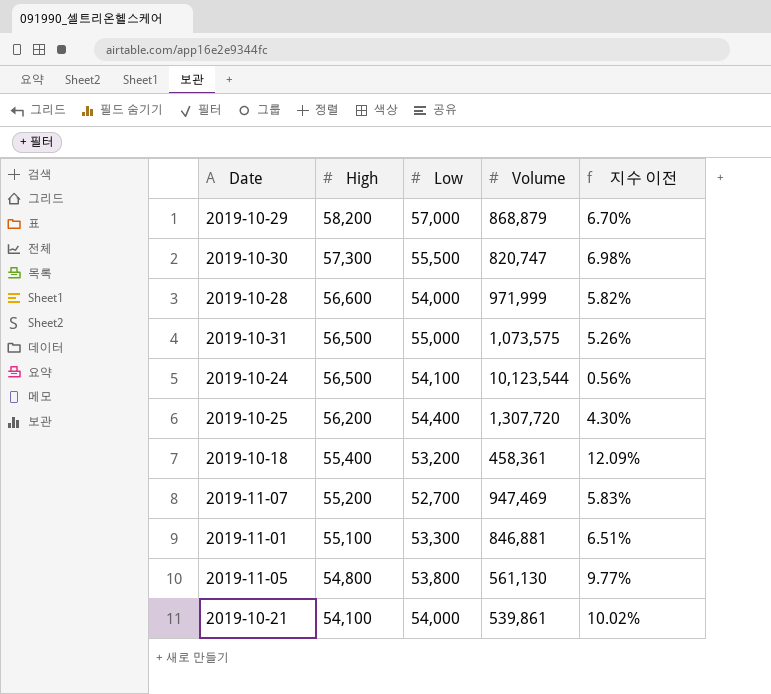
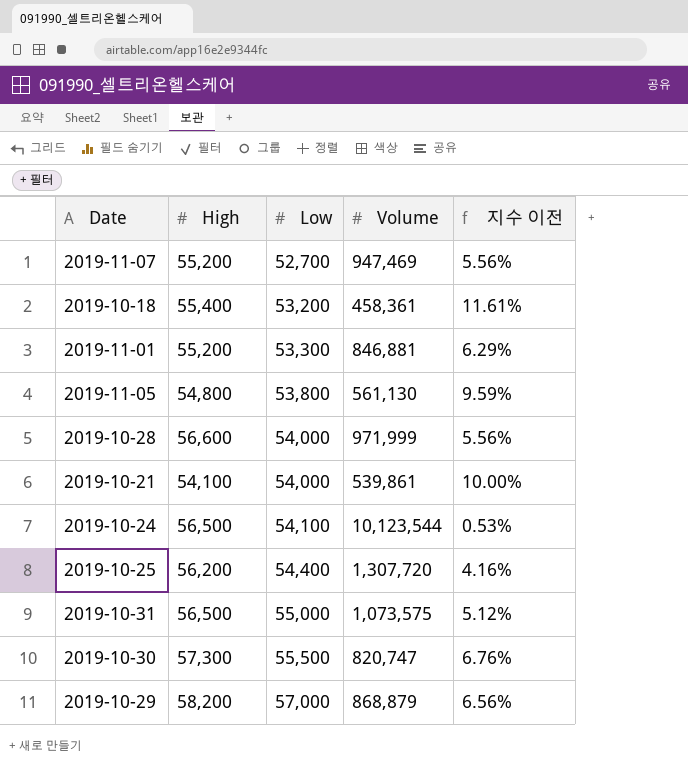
row order: High descending -> Low ascending
column 지수 이전 | formula: [High] / [Volume] -> [Low] / [Volume]
2019-11-01 | High: 55,100 -> 55,200

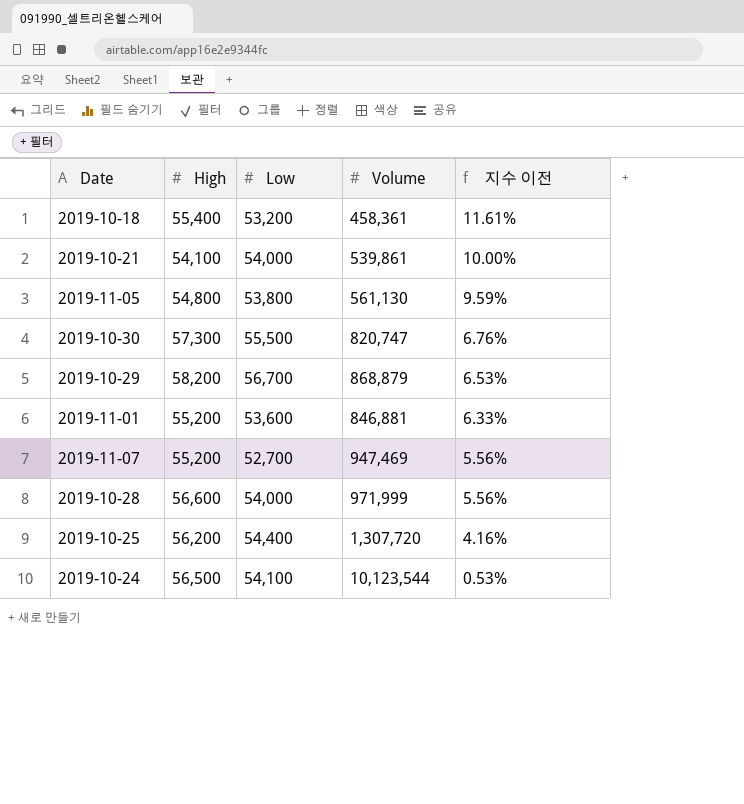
row order: Low ascending -> 지수 이전 descending
row 2019-10-31: 56,500 | 55,000 | 1,073,575 | 5.12% -> none
2019-10-29 | Low: 57,000 -> 56,700
2019-10-29 | 지수 이전: 6.56% -> 6.53%
2019-11-01 | Low: 53,300 -> 53,600
2019-11-01 | 지수 이전: 6.29% -> 6.33%

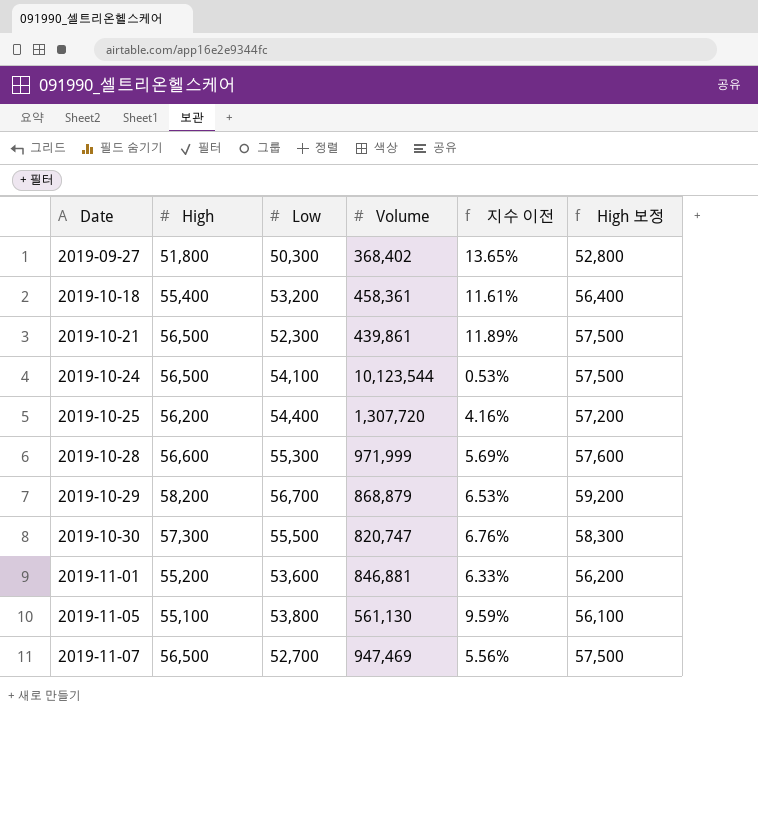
row order: 지수 이전 descending -> Date ascending
column High 보정 | formula: none -> [High] + 1000
row 2019-09-27: none -> 51,800 | 50,300 | 368,402 | 13.65% | 52,800
2019-10-21 | High: 54,100 -> 56,500
2019-10-21 | Low: 54,000 -> 52,300
2019-10-21 | Volume: 539,861 -> 439,861
2019-10-21 | 지수 이전: 10.00% -> 11.89%
2019-10-28 | Low: 54,000 -> 55,300
2019-10-28 | 지수 이전: 5.56% -> 5.69%
2019-11-05 | High: 54,800 -> 55,100
2019-11-07 | High: 55,200 -> 56,500

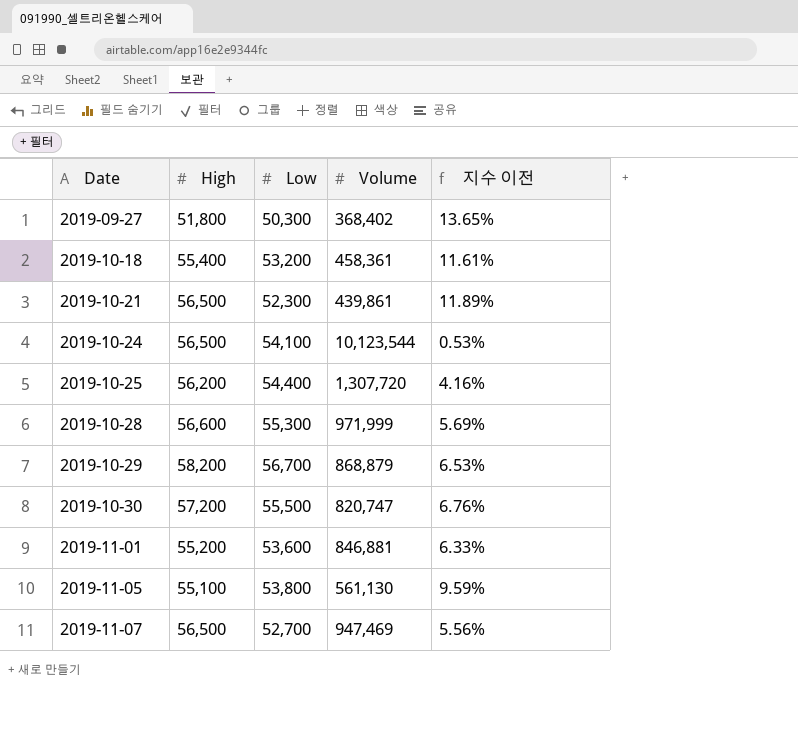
column High 보정 | formula: [High] + 1000 -> none
2019-10-30 | High: 57,300 -> 57,200

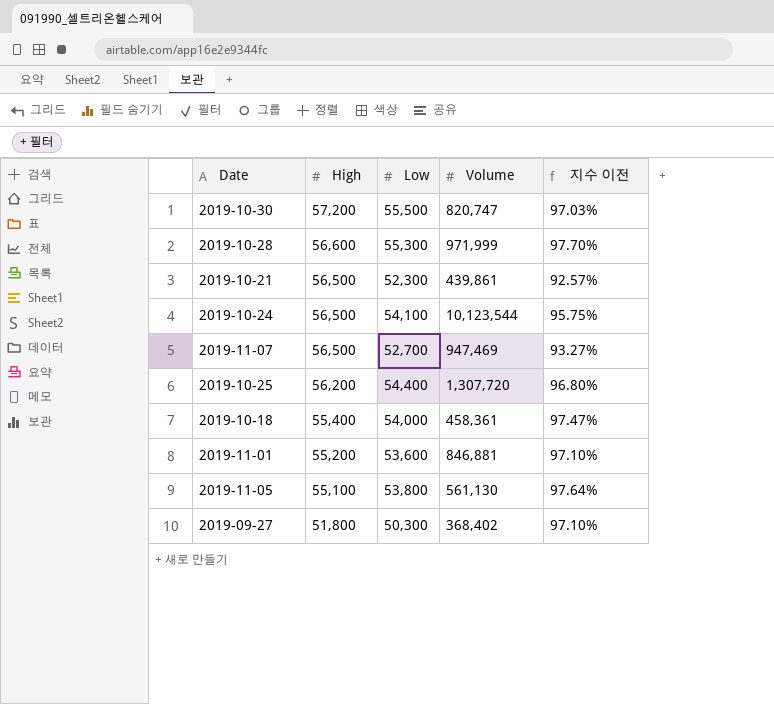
row order: Date ascending -> High descending
column 지수 이전 | formula: [Low] / [Volume] -> [Low] / [High]
row 2019-10-29: 58,200 | 56,700 | 868,879 | 6.53% -> none
2019-10-18 | Low: 53,200 -> 54,000

